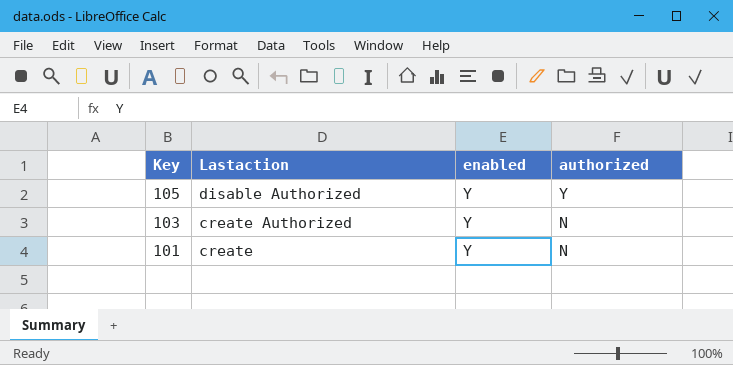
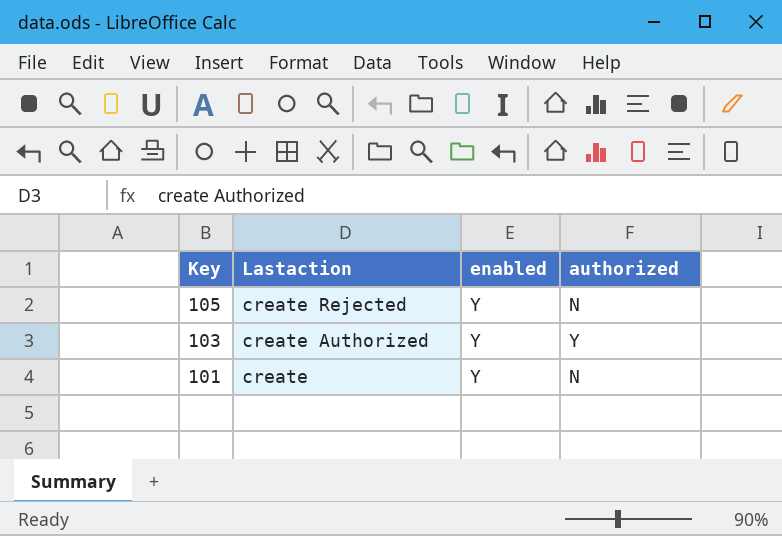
105 | Lastaction: disable Authorized -> create Rejected
105 | authorized: Y -> N
103 | authorized: N -> Y

